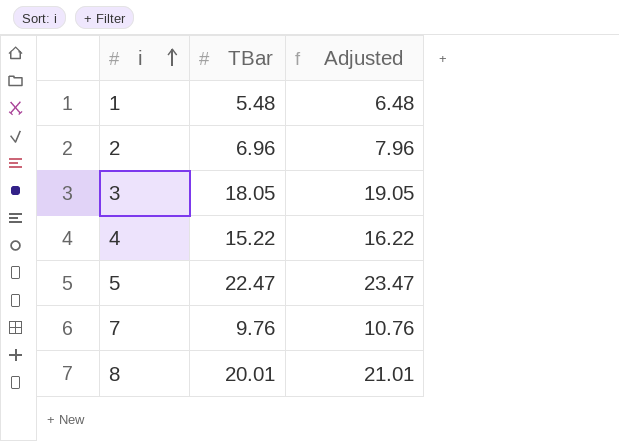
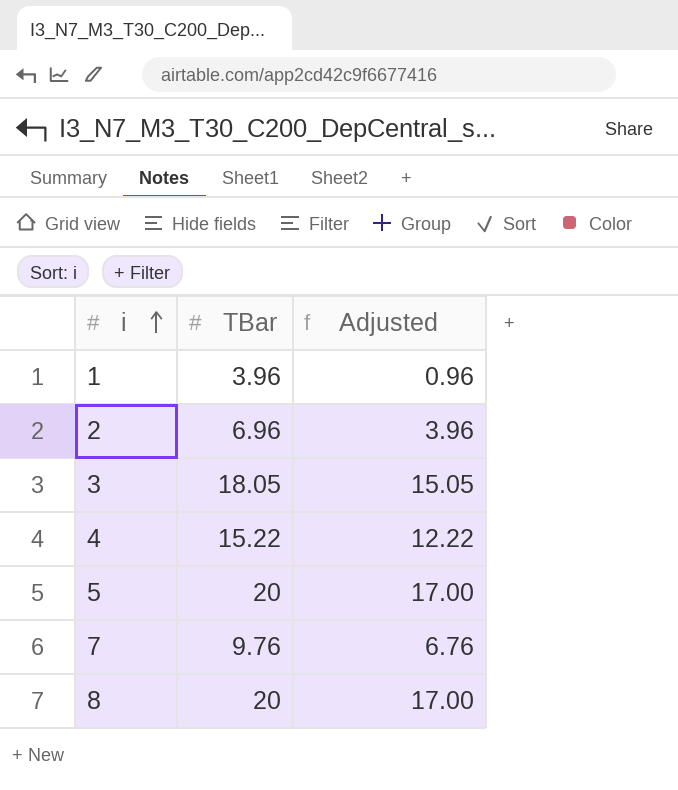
column Adjusted | formula: [TBar] + 1 -> [TBar] - 3
1 | TBar: 5.48 -> 3.96
5 | TBar: 22.47 -> 20
8 | TBar: 20.01 -> 20

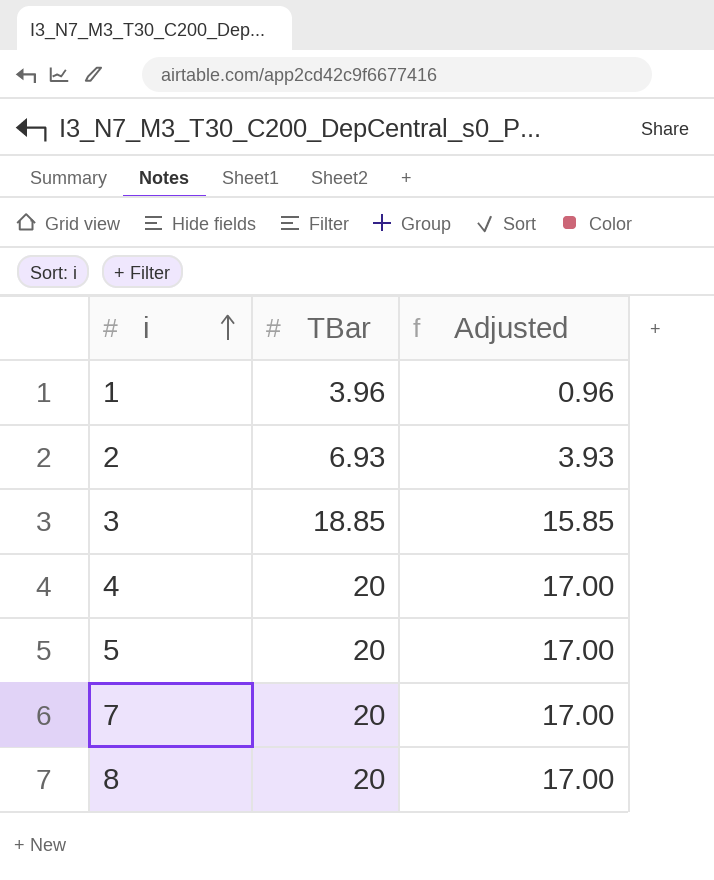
2 | TBar: 6.96 -> 6.93
2 | Adjusted: 3.96 -> 3.93
3 | TBar: 18.05 -> 18.85
3 | Adjusted: 15.05 -> 15.85
4 | TBar: 15.22 -> 20
4 | Adjusted: 12.22 -> 17.00
7 | TBar: 9.76 -> 20
7 | Adjusted: 6.76 -> 17.00

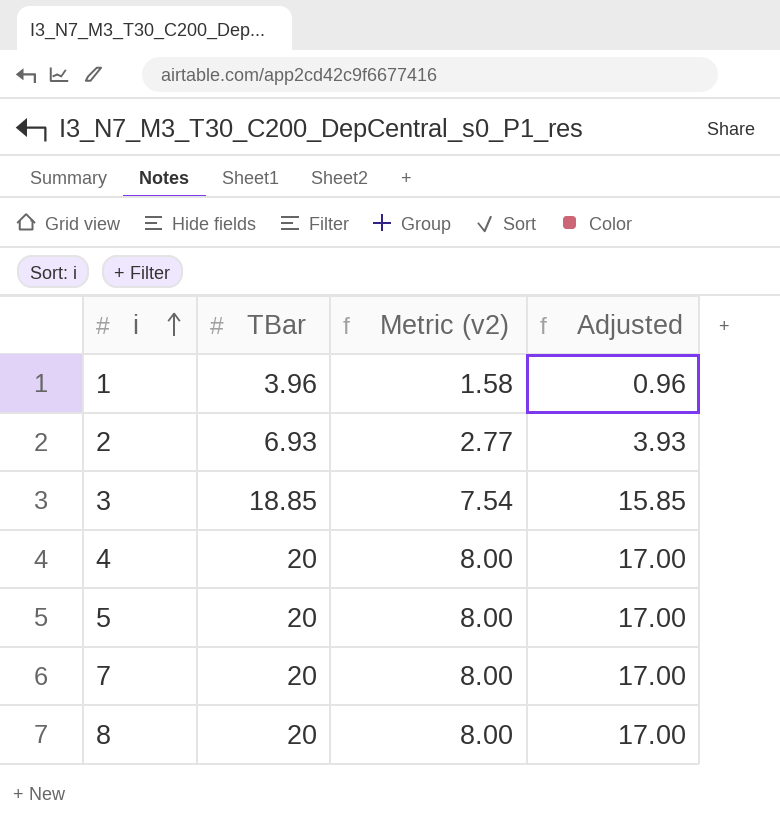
column Metric (v2) | formula: none -> [TBar] * 0.4

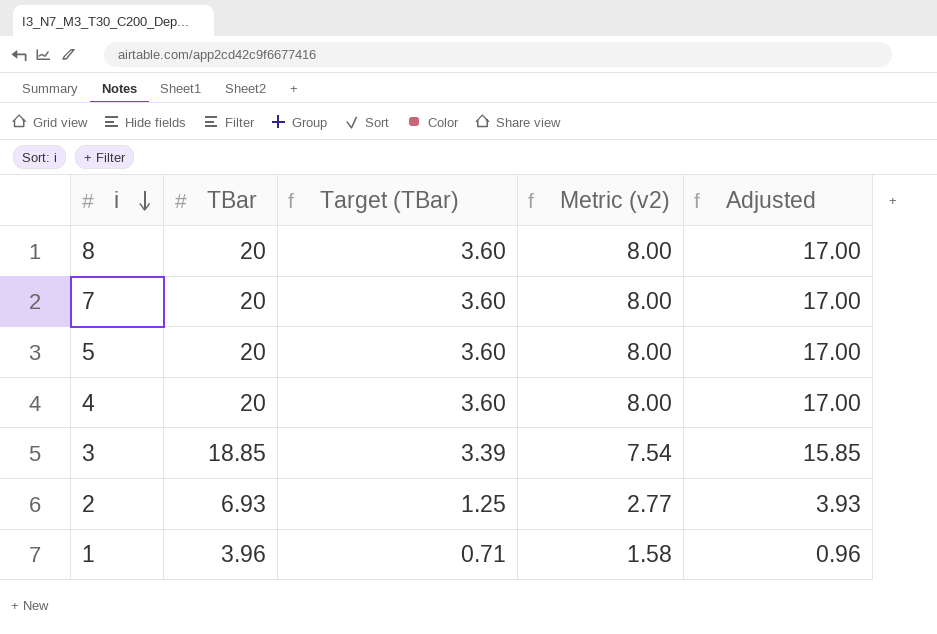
row order: i ascending -> i descending
column Target (TBar) | formula: none -> [TBar] * 0.18

